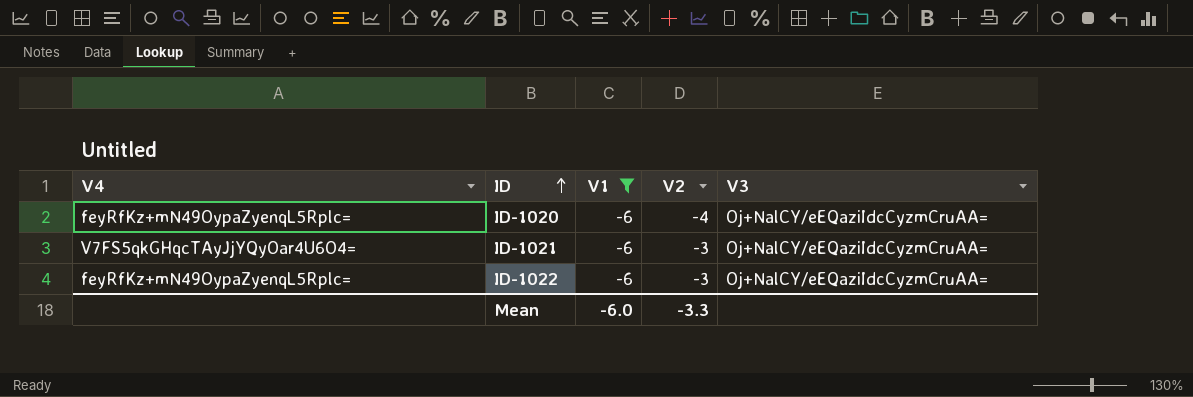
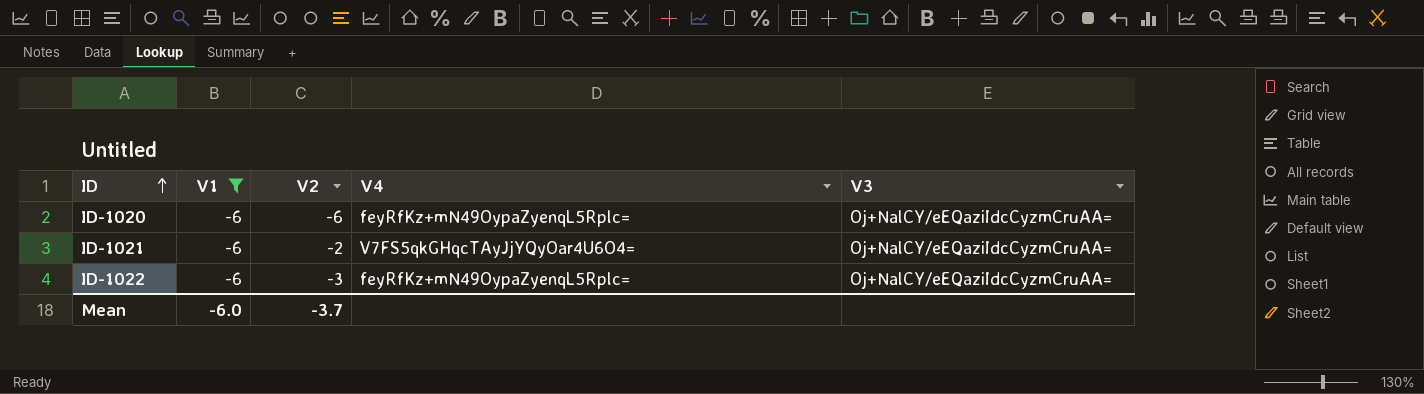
column V4 | position: 1 -> 4
ID-1020 | V2: -4 -> -6
ID-1021 | V2: -3 -> -2
Mean | V2: -3.3 -> -3.7

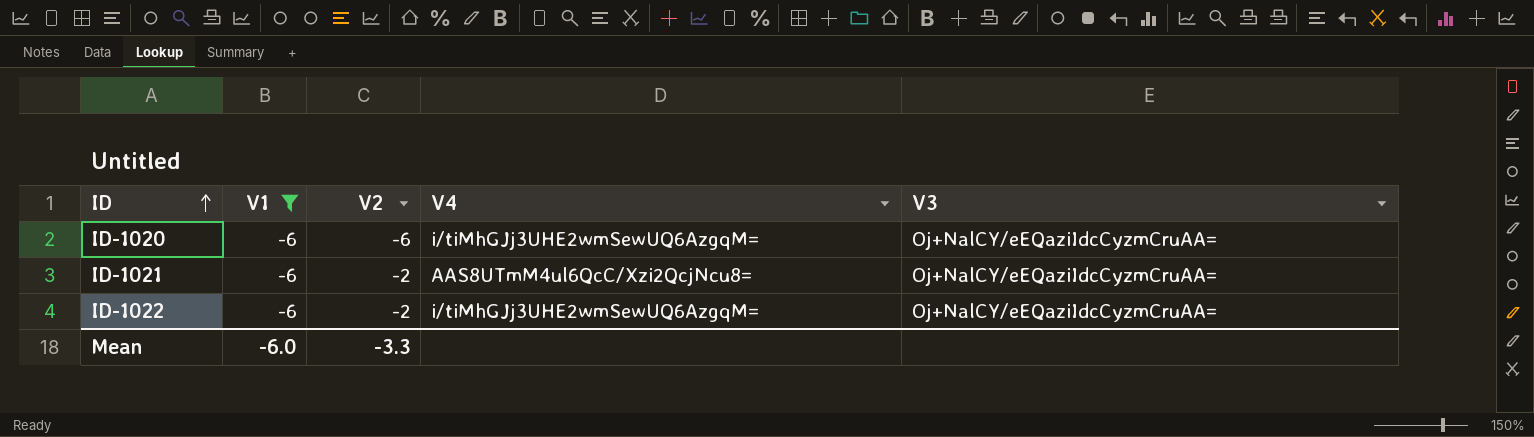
ID-1020 | V4: feyRfKz+mN49OypaZyenqL5Rplc= -> i/tiMhGJj3UHE2wmSewUQ6AzgqM=
ID-1021 | V4: V7FS5qkGHqcTAyJjYQyOar4U6O4= -> AAS8UTmM4ul6QcC/Xzi2QcjNcu8=
ID-1022 | V2: -3 -> -2
ID-1022 | V4: feyRfKz+mN49OypaZyenqL5Rplc= -> i/tiMhGJj3UHE2wmSewUQ6AzgqM=
Mean | V2: -3.7 -> -3.3

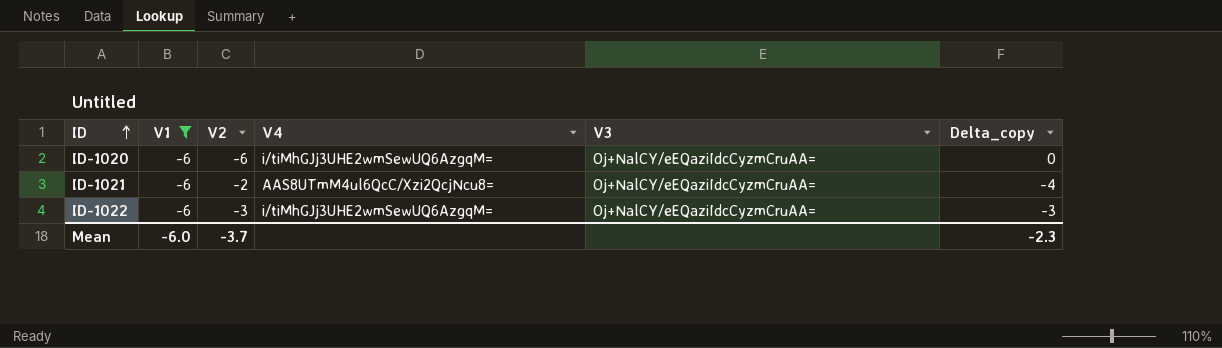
column Delta_copy | formula: none -> [V1] - [V2]
ID-1022 | V2: -2 -> -3
Mean | V2: -3.3 -> -3.7

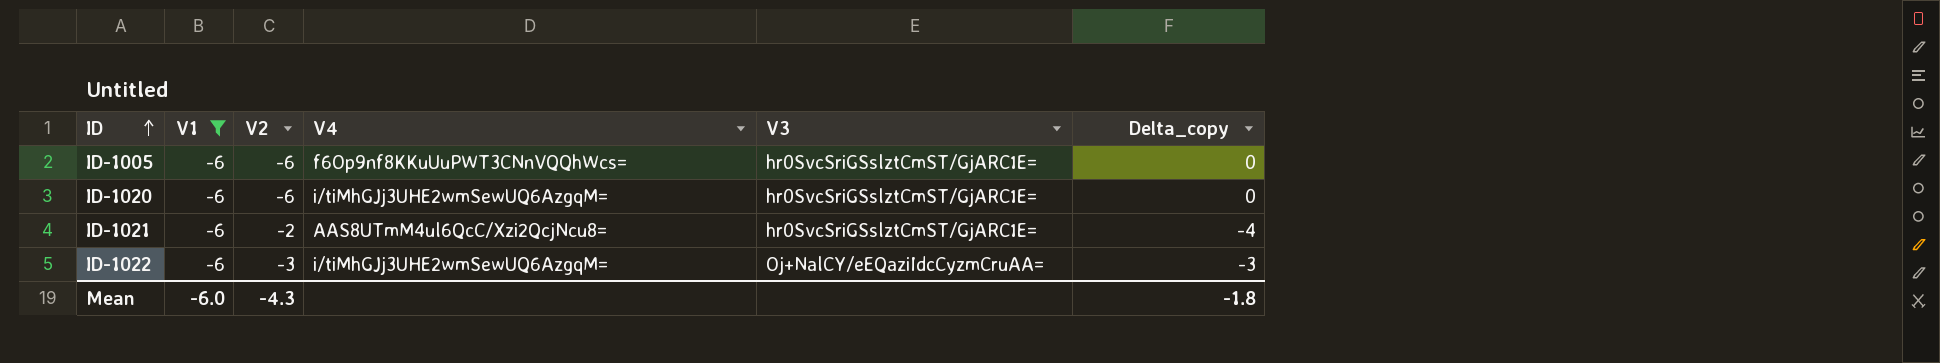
row ID-1005: none -> -6 | -6 | f6Op9nf8KKuUuPWT3CNnVQQhWcs= | hr0SvcSriGSslztCmST/GjARC1E= | 0
ID-1020 | V3: Oj+NalCY/eEQaziIdcCyzmCruAA= -> hr0SvcSriGSslztCmST/GjARC1E=
ID-1021 | V3: Oj+NalCY/eEQaziIdcCyzmCruAA= -> hr0SvcSriGSslztCmST/GjARC1E=
Mean | V2: -3.7 -> -4.3
Mean | Delta_copy: -2.3 -> -1.8

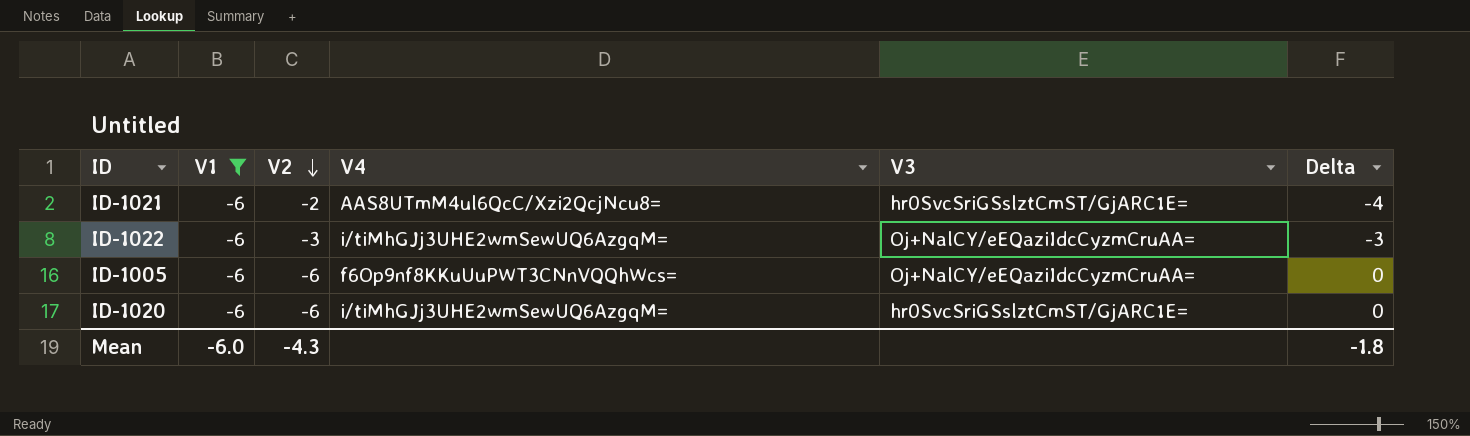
row order: ID ascending -> V2 descending
column name: Delta_copy -> Delta
ID-1005 | V3: hr0SvcSriGSslztCmST/GjARC1E= -> Oj+NalCY/eEQaziIdcCyzmCruAA=

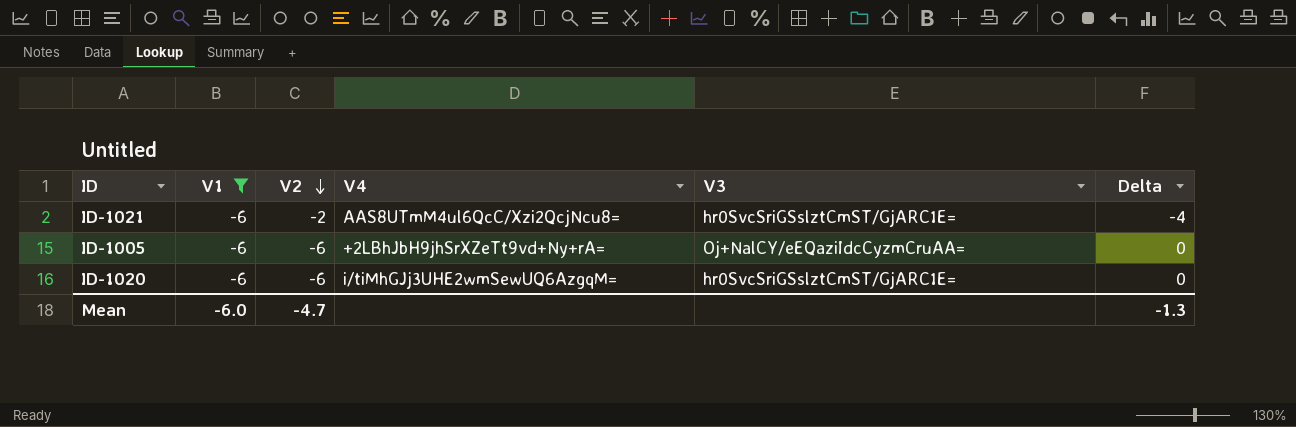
row ID-1022: -6 | -3 | i/tiMhGJj3UHE2wmSewUQ6AzgqM= | Oj+NalCY/eEQaziIdcCyzmCruAA= | -3 -> none
ID-1005 | V4: f6Op9nf8KKuUuPWT3CNnVQQhWcs= -> +2LBhJbH9jhSrXZeTt9vd+Ny+rA=
Mean | V2: -4.3 -> -4.7
Mean | Delta: -1.8 -> -1.3

